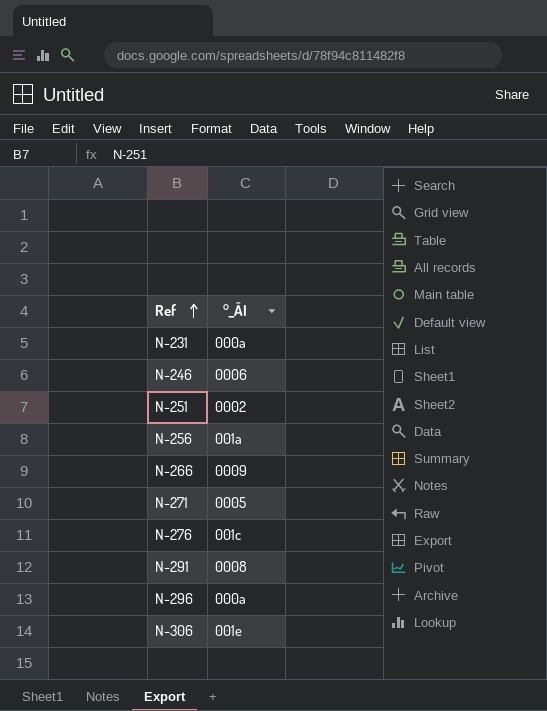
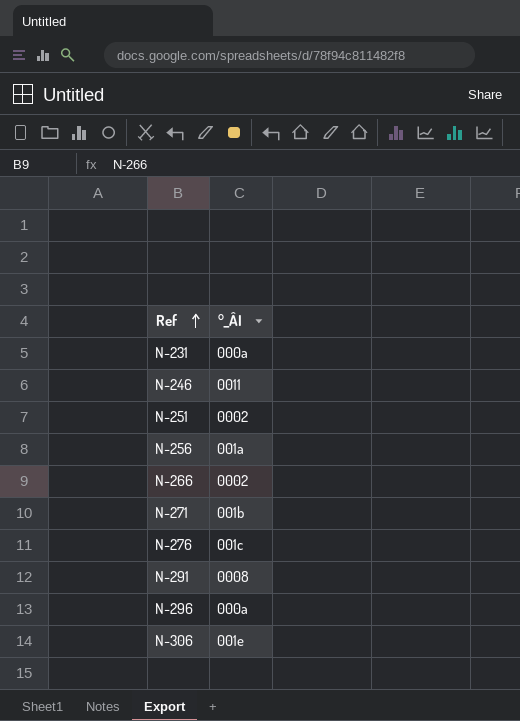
N-246 | °_ÂI: 0006 -> 0011
N-266 | °_ÂI: 0009 -> 0002
N-271 | °_ÂI: 0005 -> 001b

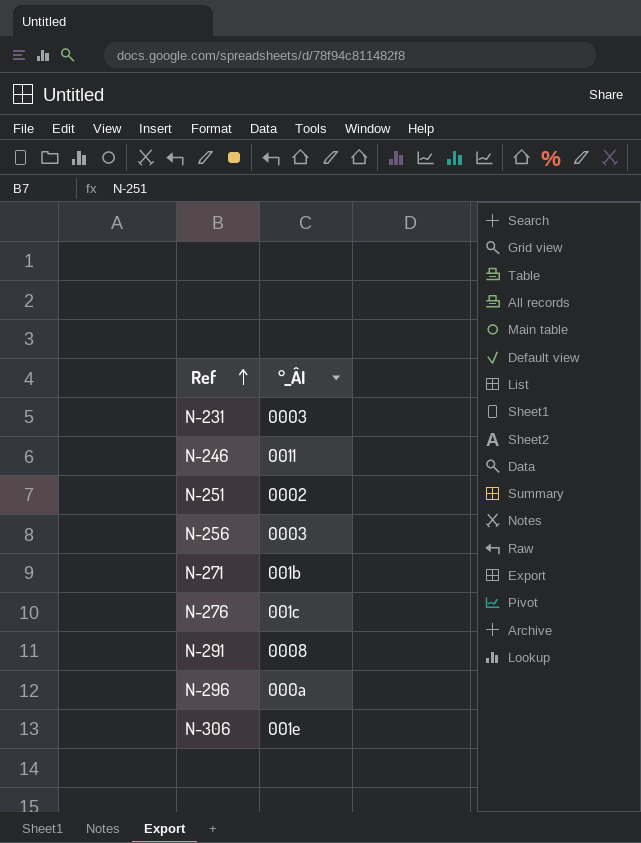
row N-266: 0002 -> none
N-231 | °_ÂI: 000a -> 0003
N-256 | °_ÂI: 001a -> 0003

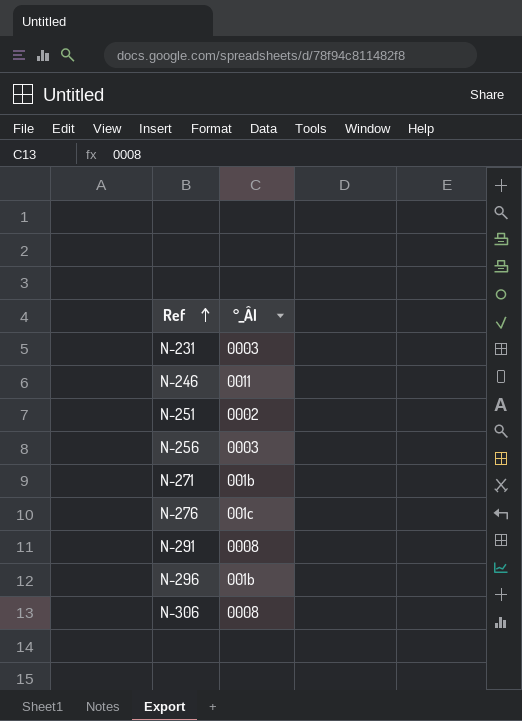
N-296 | °_ÂI: 000a -> 001b
N-306 | °_ÂI: 001e -> 0008

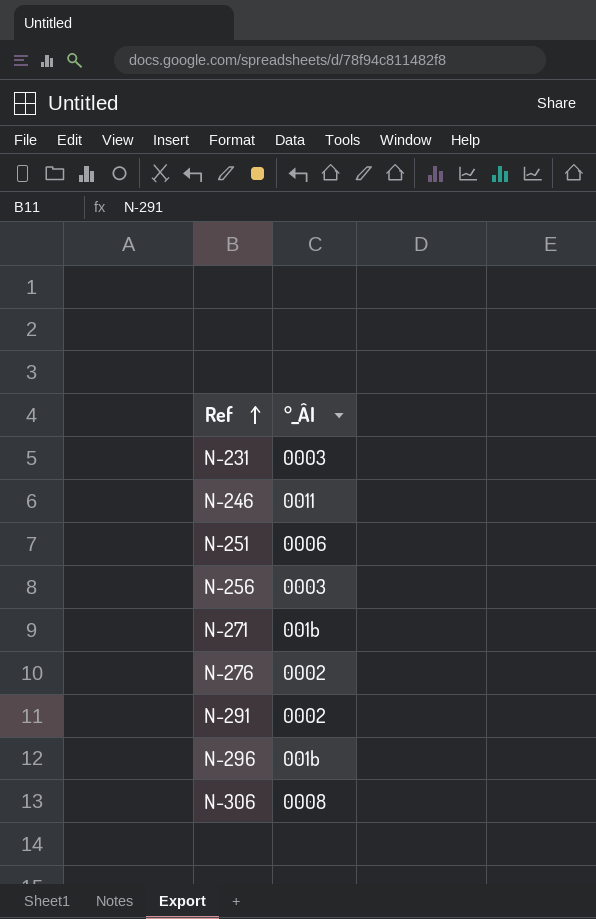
N-251 | °_ÂI: 0002 -> 0006
N-276 | °_ÂI: 001c -> 0002
N-291 | °_ÂI: 0008 -> 0002

